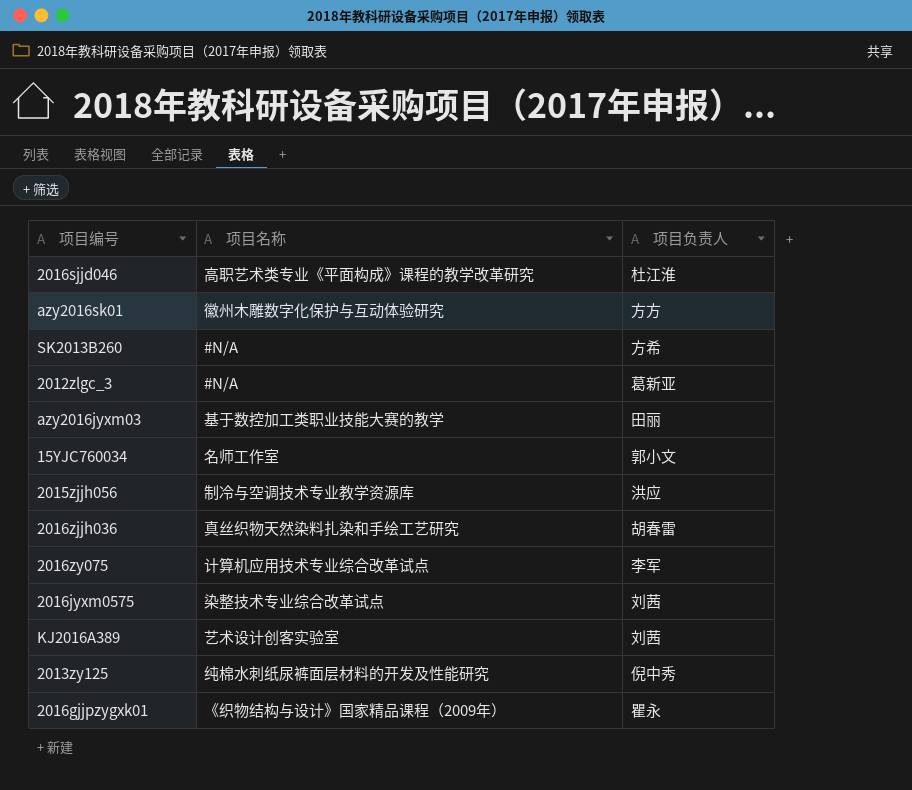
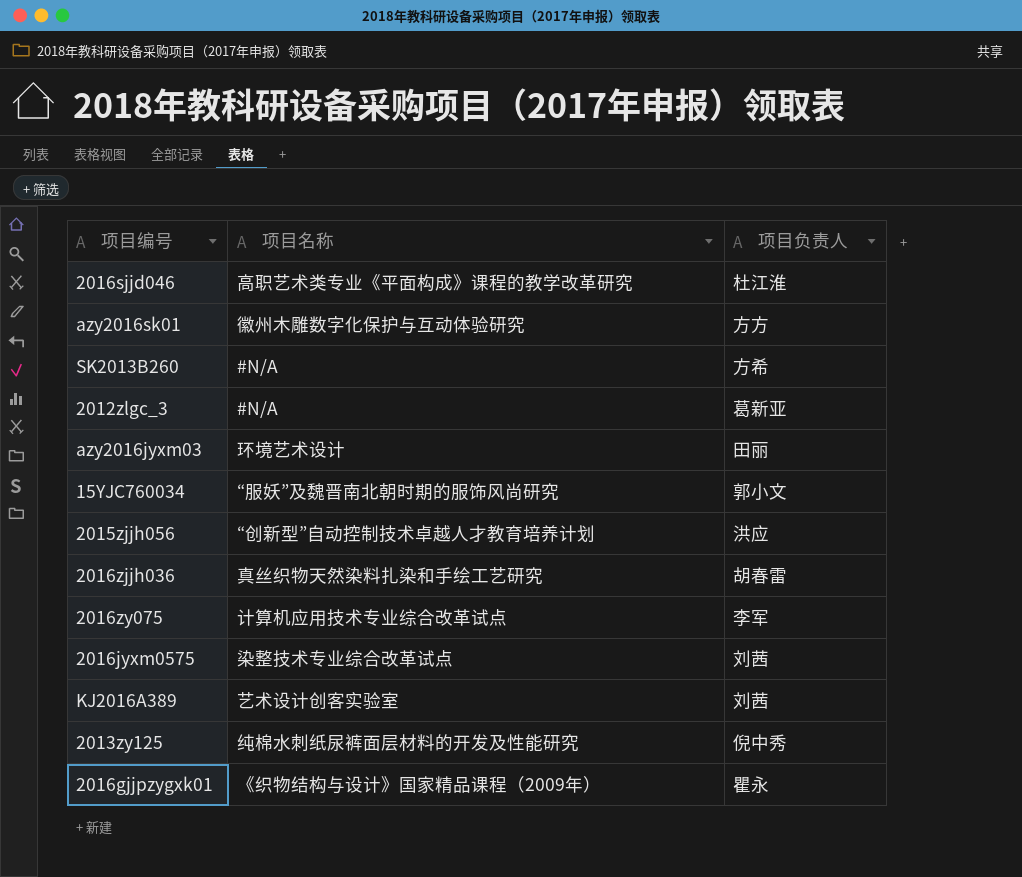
azy2016jyxm03 | 项目名称: 基于数控加工类职业技能大赛的教学 -> 环境艺术设计
15YJC760034 | 项目名称: 名师工作室 -> “服妖”及魏晋南北朝时期的服饰风尚研究
2015zjjh056 | 项目名称: 制冷与空调技术专业教学资源库 -> “创新型”自动控制技术卓越人才教育培养计划

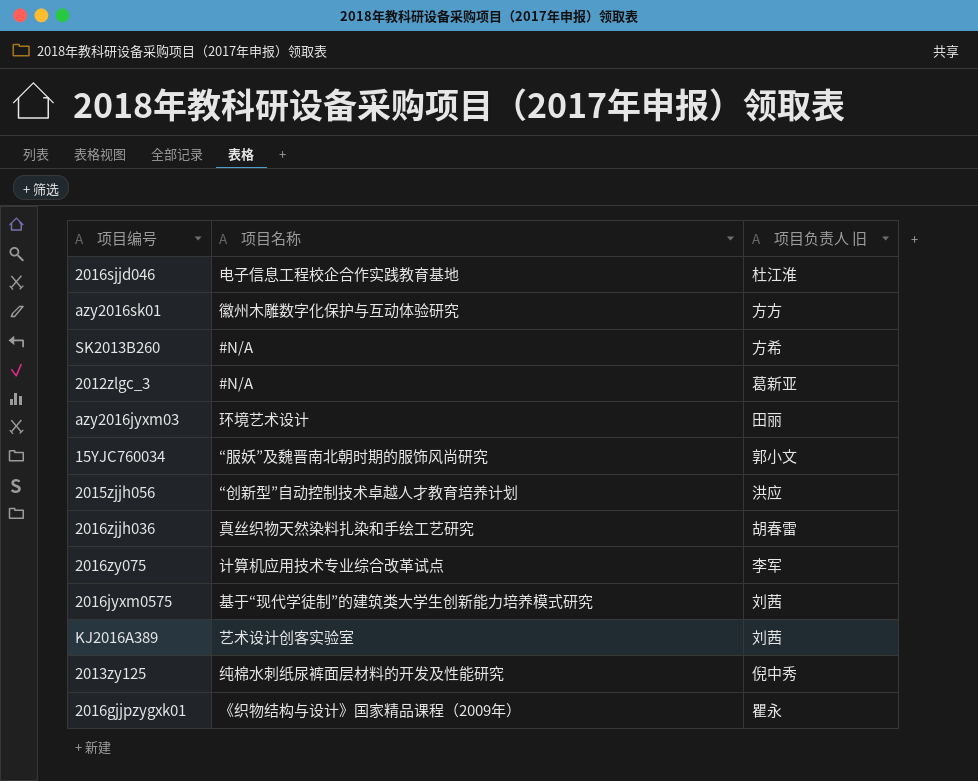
column name: 项目负责人 -> 项目负责人 旧
2016sjjd046 | 项目名称: 高职艺术类专业《平面构成》课程的教学改革研究 -> 电子信息工程校企合作实践教育基地
2016jyxm0575 | 项目名称: 染整技术专业综合改革试点 -> 基于“现代学徒制”的建筑类大学生创新能力培养模式研究

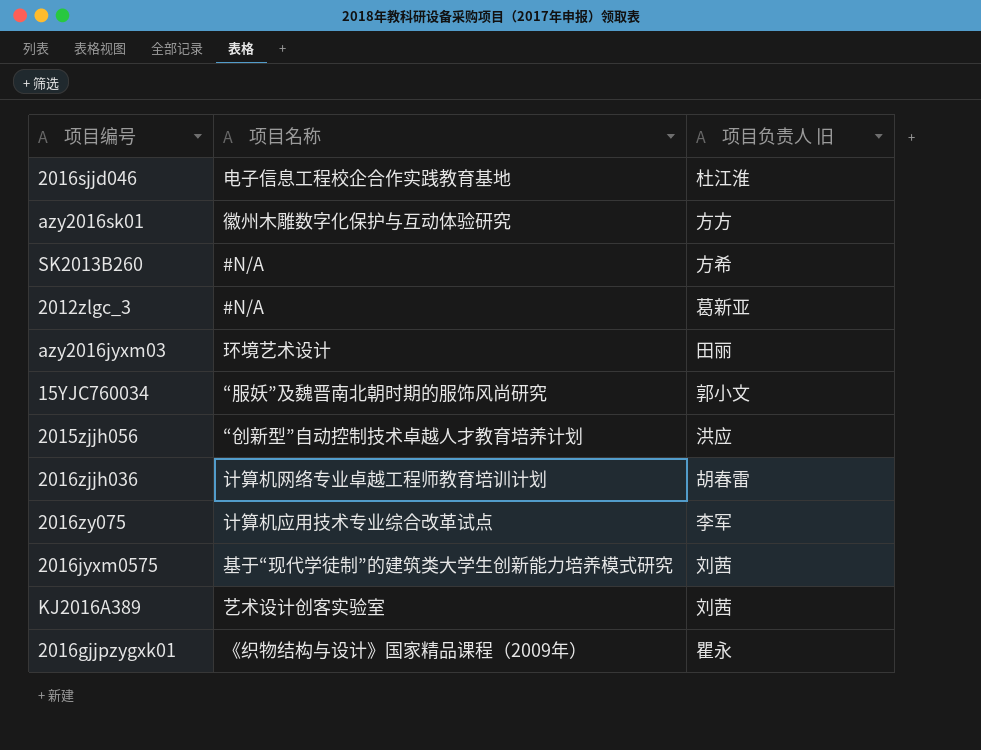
row 2013zy125: 纯棉水刺纸尿裤面层材料的开发及性能研究 | 倪中秀 -> none
2016zjjh036 | 项目名称: 真丝织物天然染料扎染和手绘工艺研究 -> 计算机网络专业卓越工程师教育培训计划

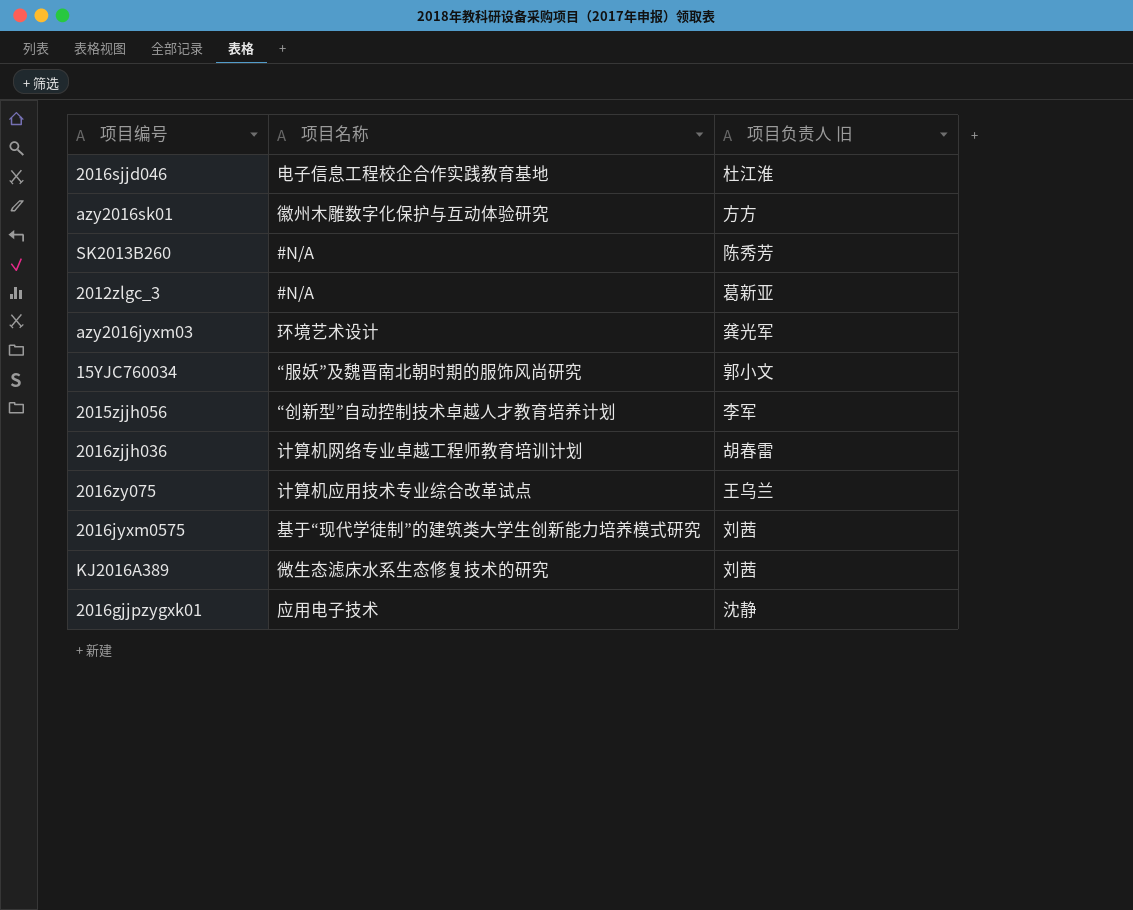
SK2013B260 | 项目负责人 旧: 方希 -> 陈秀芳
azy2016jyxm03 | 项目负责人 旧: 田丽 -> 龚光军
2015zjjh056 | 项目负责人 旧: 洪应 -> 李军
2016zy075 | 项目负责人 旧: 李军 -> 王乌兰
KJ2016A389 | 项目名称: 艺术设计创客实验室 -> 微生态滤床水系生态修复技术的研究
2016gjjpzygxk01 | 项目名称: 《织物结构与设计》国家精品课程（2009年） -> 应用电子技术
2016gjjpzygxk01 | 项目负责人 旧: 瞿永 -> 沈静

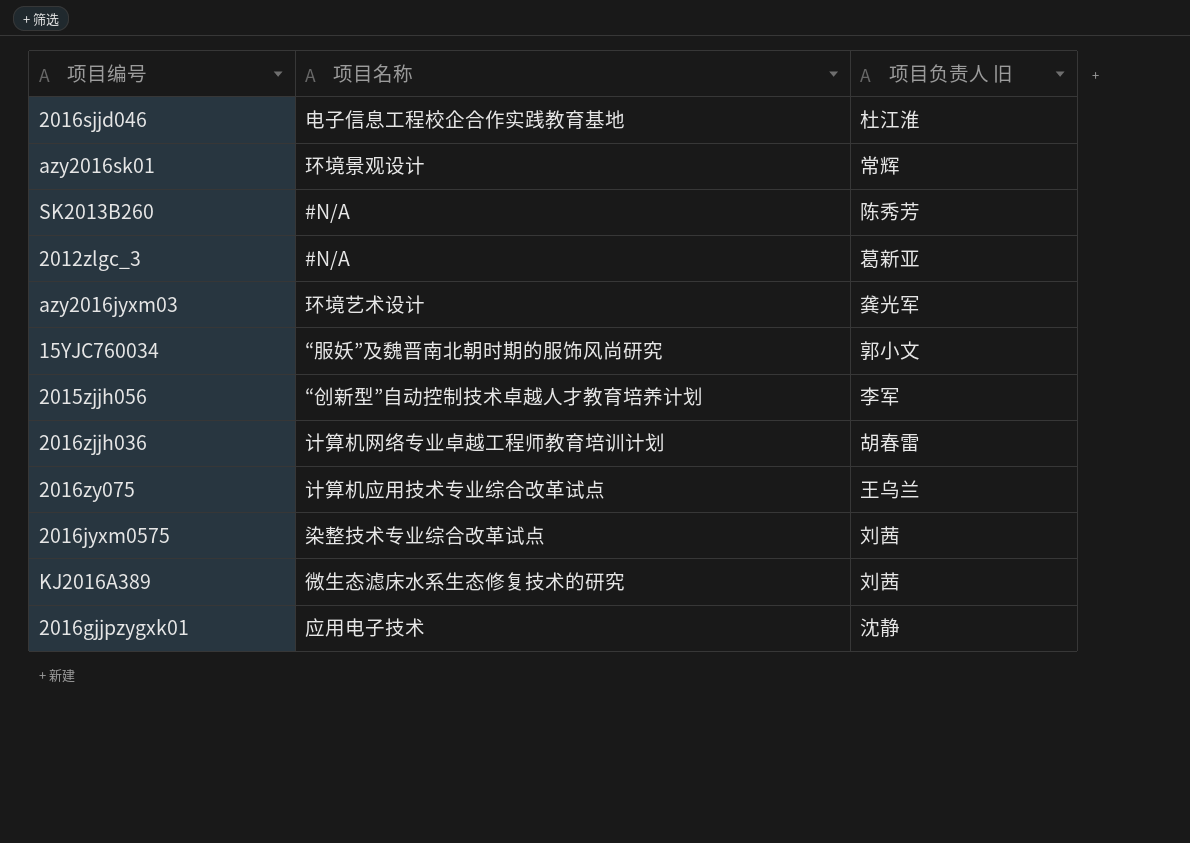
azy2016sk01 | 项目名称: 徽州木雕数字化保护与互动体验研究 -> 环境景观设计
azy2016sk01 | 项目负责人 旧: 方方 -> 常辉
2016jyxm0575 | 项目名称: 基于“现代学徒制”的建筑类大学生创新能力培养模式研究 -> 染整技术专业综合改革试点

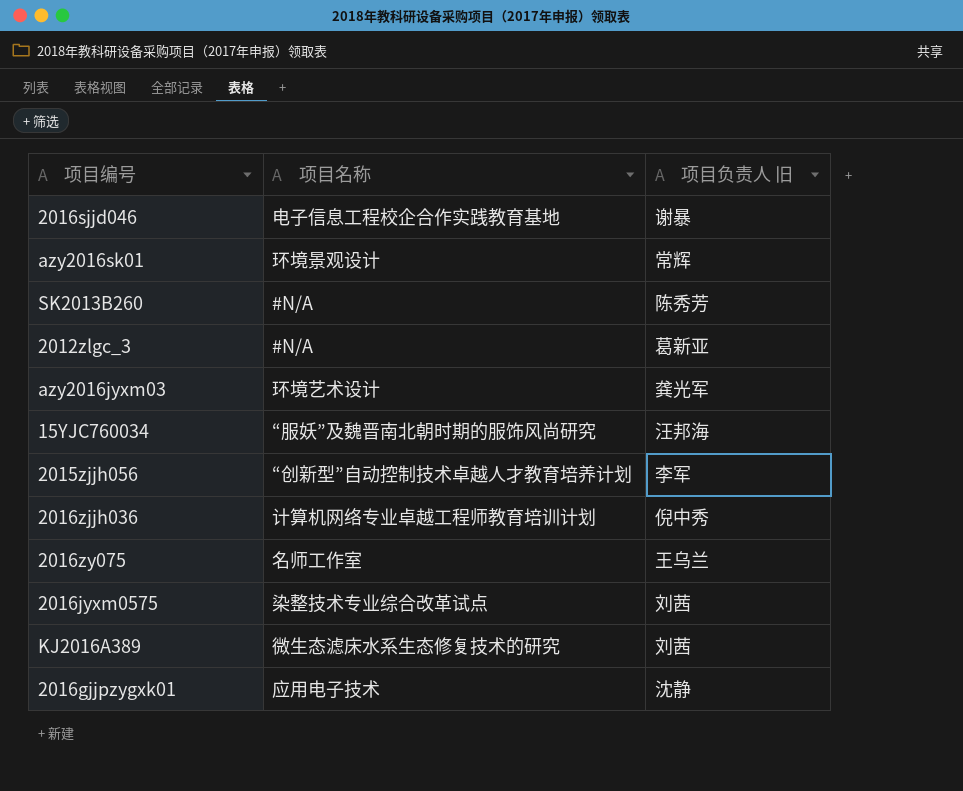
2016sjjd046 | 项目负责人 旧: 杜江淮 -> 谢暴
15YJC760034 | 项目负责人 旧: 郭小文 -> 汪邦海
2016zjjh036 | 项目负责人 旧: 胡春雷 -> 倪中秀
2016zy075 | 项目名称: 计算机应用技术专业综合改革试点 -> 名师工作室

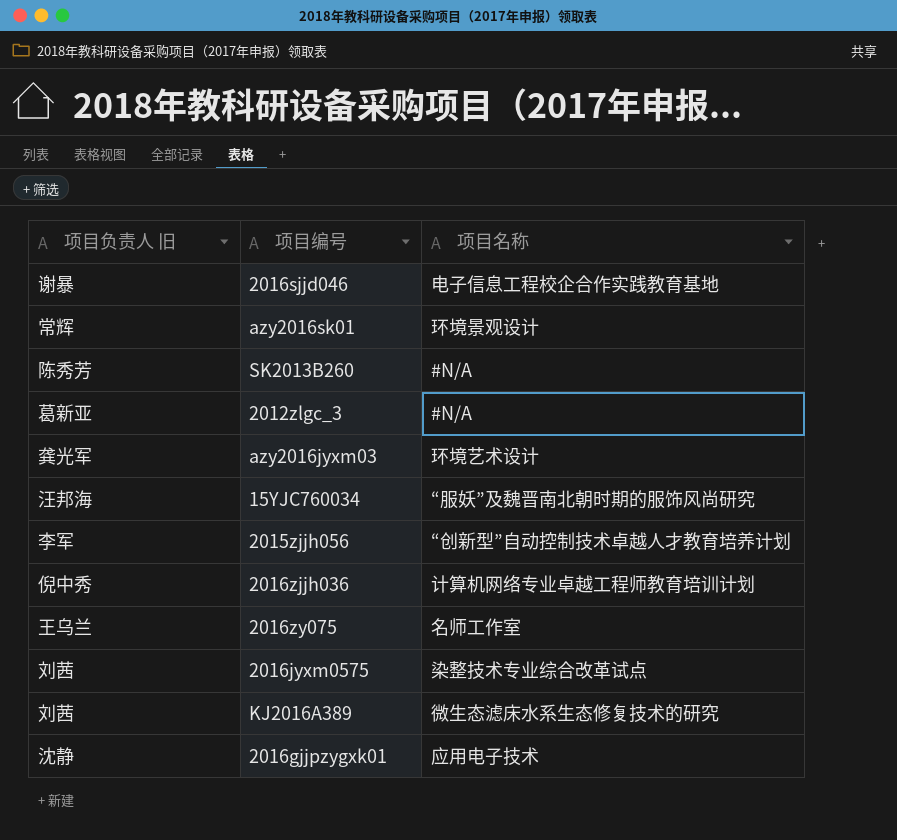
column 项目负责人 旧 | position: 3 -> 1

